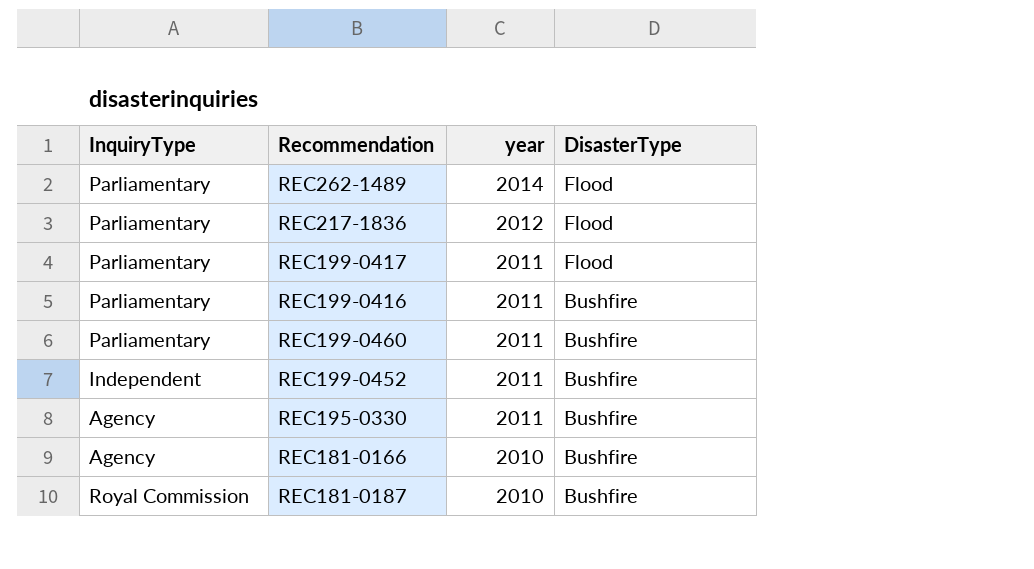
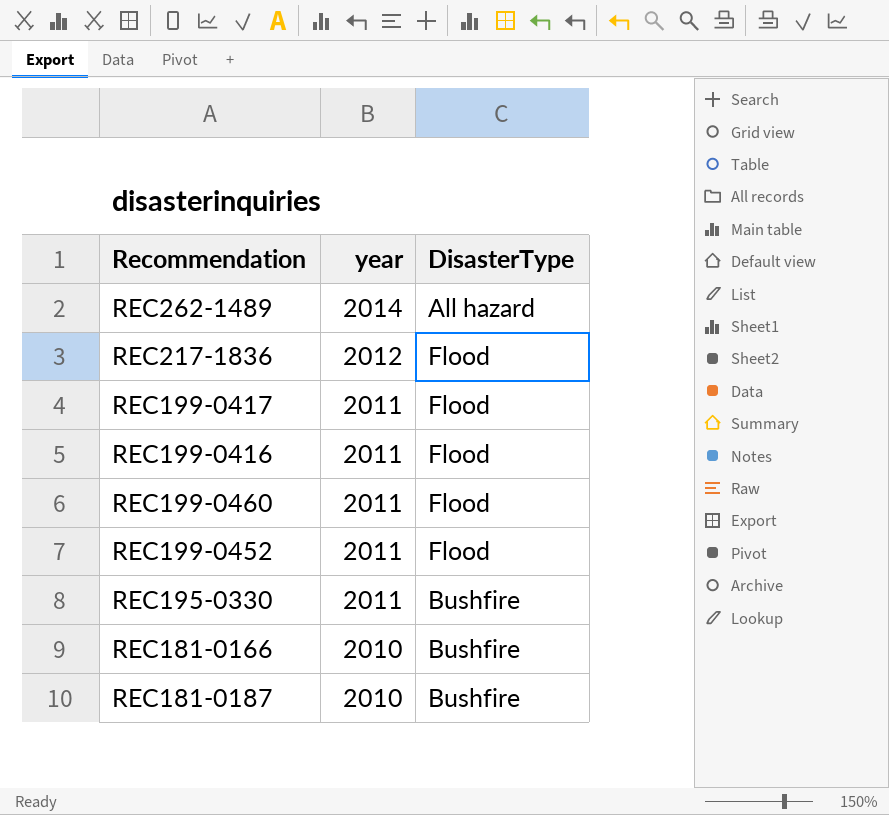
column InquiryType | position: 1 -> none
REC262-1489 | DisasterType: Flood -> All hazard
REC199-0416 | DisasterType: Bushfire -> Flood
REC199-0460 | DisasterType: Bushfire -> Flood
REC199-0452 | DisasterType: Bushfire -> Flood

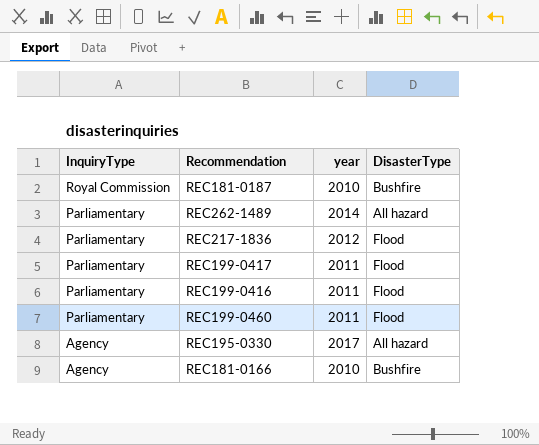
row order: year descending -> InquiryType descending
column InquiryType | position: none -> 1
row REC199-0452: 2011 | Flood -> none
REC195-0330 | year: 2011 -> 2017
REC195-0330 | DisasterType: Bushfire -> All hazard

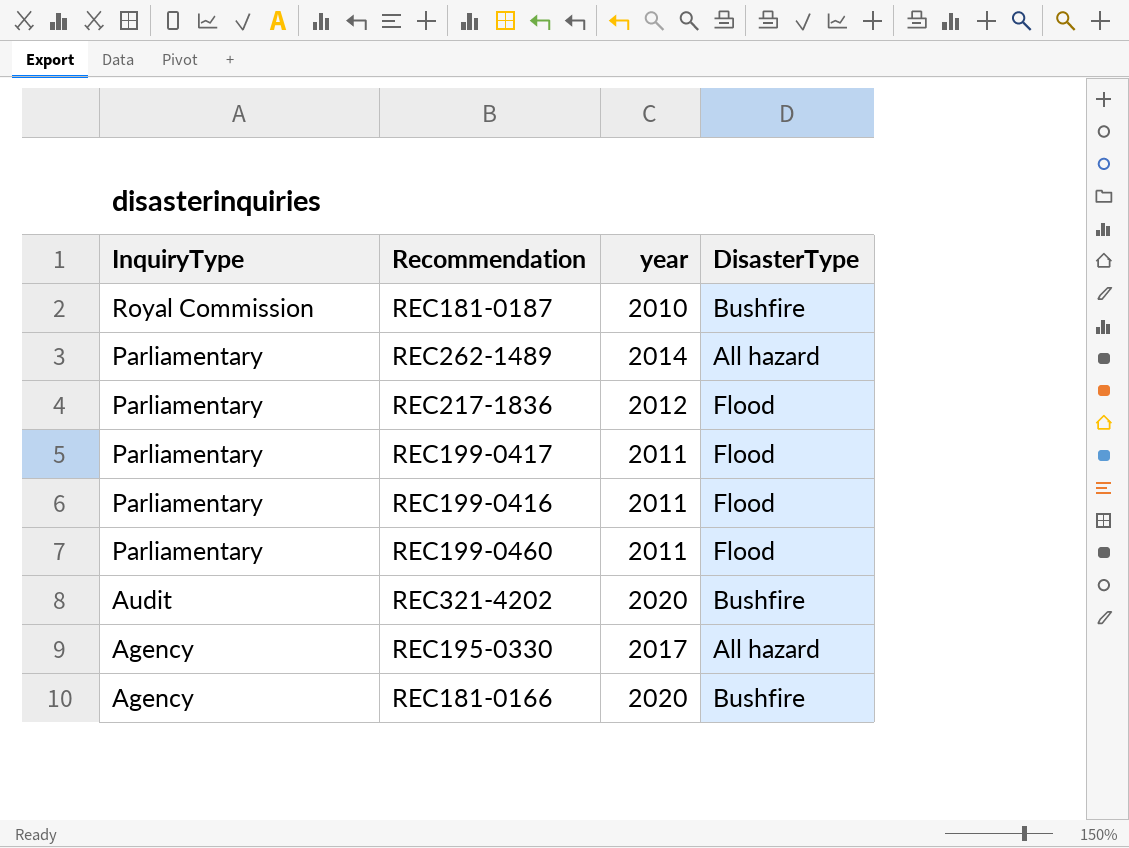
row REC321-4202: none -> Audit | 2020 | Bushfire
REC181-0166 | year: 2010 -> 2020

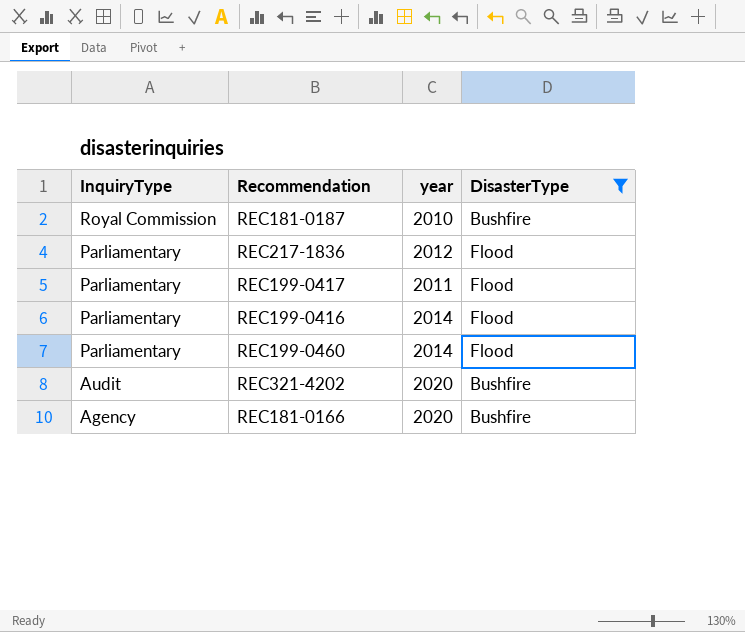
filter: none -> DisasterType != All hazard
REC199-0416 | year: 2011 -> 2014
REC199-0460 | year: 2011 -> 2014

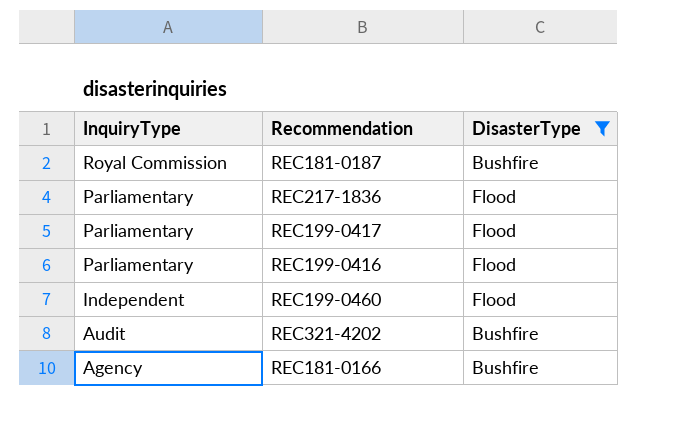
column year | position: 3 -> none
REC199-0460 | InquiryType: Parliamentary -> Independent

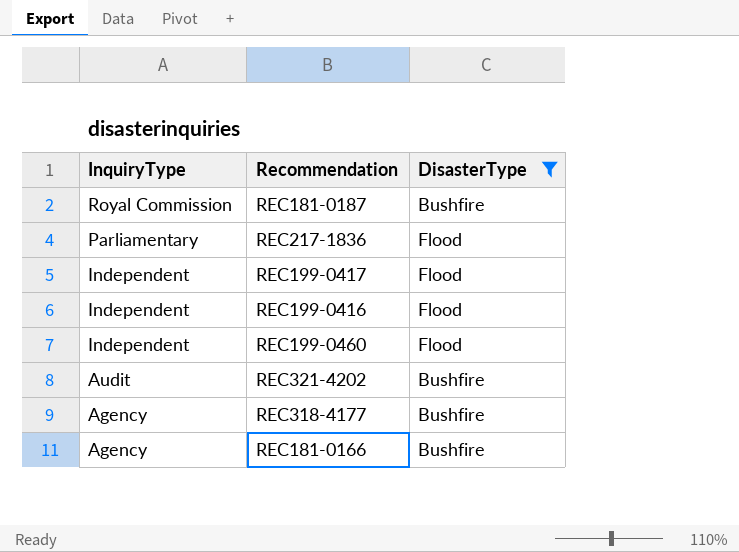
REC199-0417 | InquiryType: Parliamentary -> Independent
REC199-0416 | InquiryType: Parliamentary -> Independent
row REC318-4177: none -> Agency | Bushfire

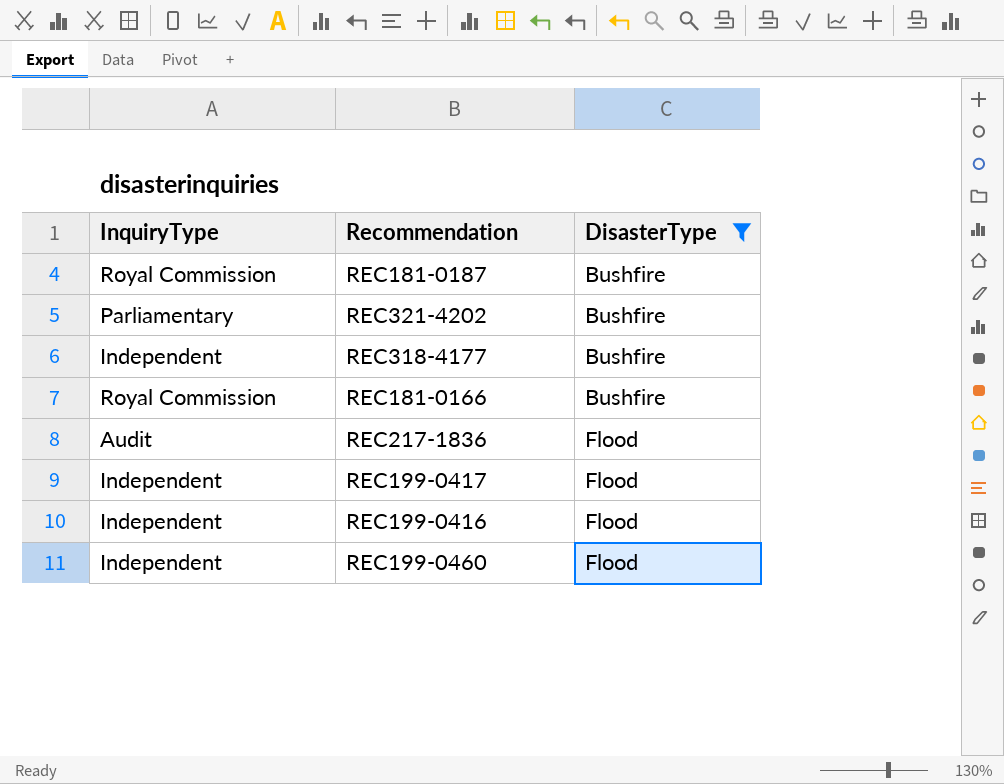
row order: InquiryType descending -> DisasterType ascending
REC321-4202 | InquiryType: Audit -> Parliamentary
REC318-4177 | InquiryType: Agency -> Independent
REC181-0166 | InquiryType: Agency -> Royal Commission
REC217-1836 | InquiryType: Parliamentary -> Audit

